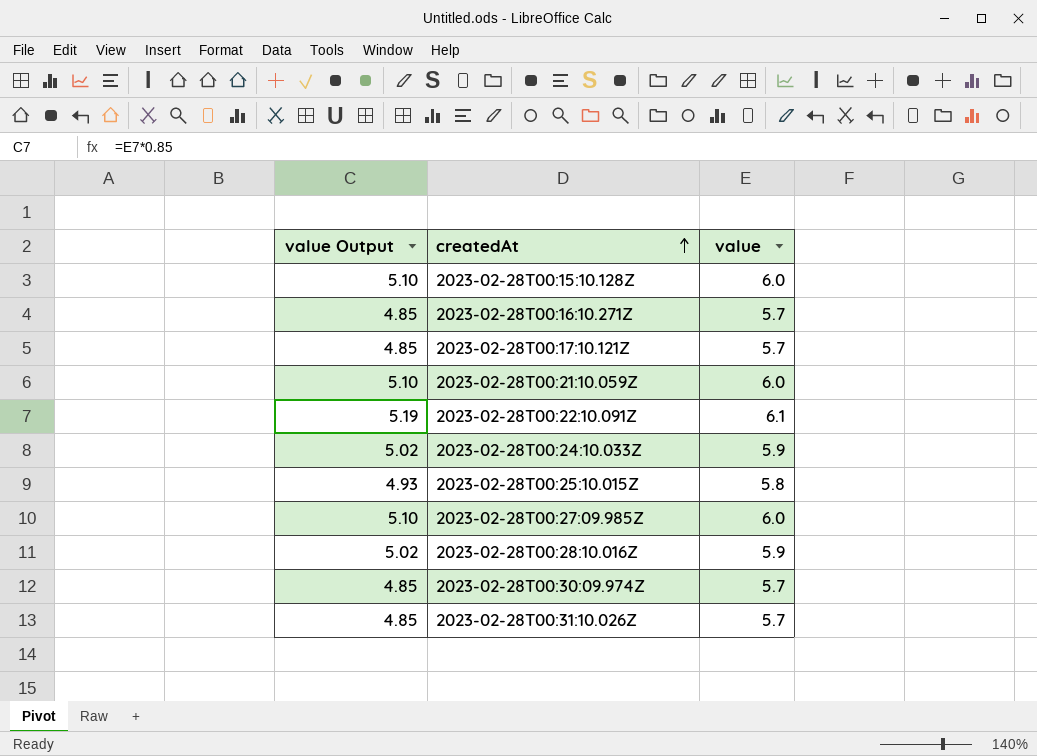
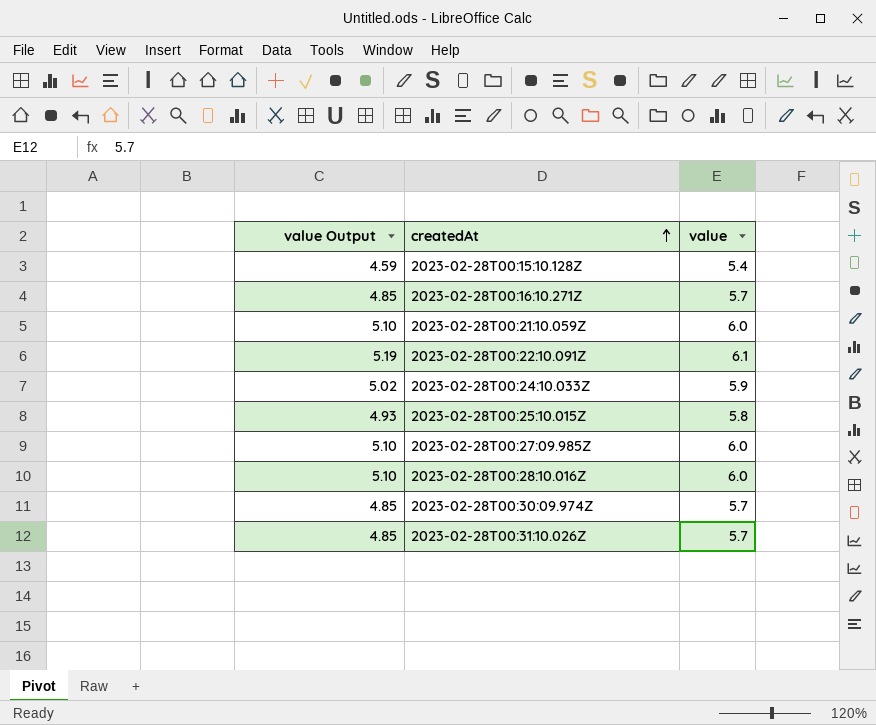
row 2023-02-28T00:17:10.121Z: 4.85 | 5.7 -> none
2023-02-28T00:15:10.128Z | value Output: 5.10 -> 4.59
2023-02-28T00:15:10.128Z | value: 6.0 -> 5.4
2023-02-28T00:28:10.016Z | value Output: 5.02 -> 5.10
2023-02-28T00:28:10.016Z | value: 5.9 -> 6.0

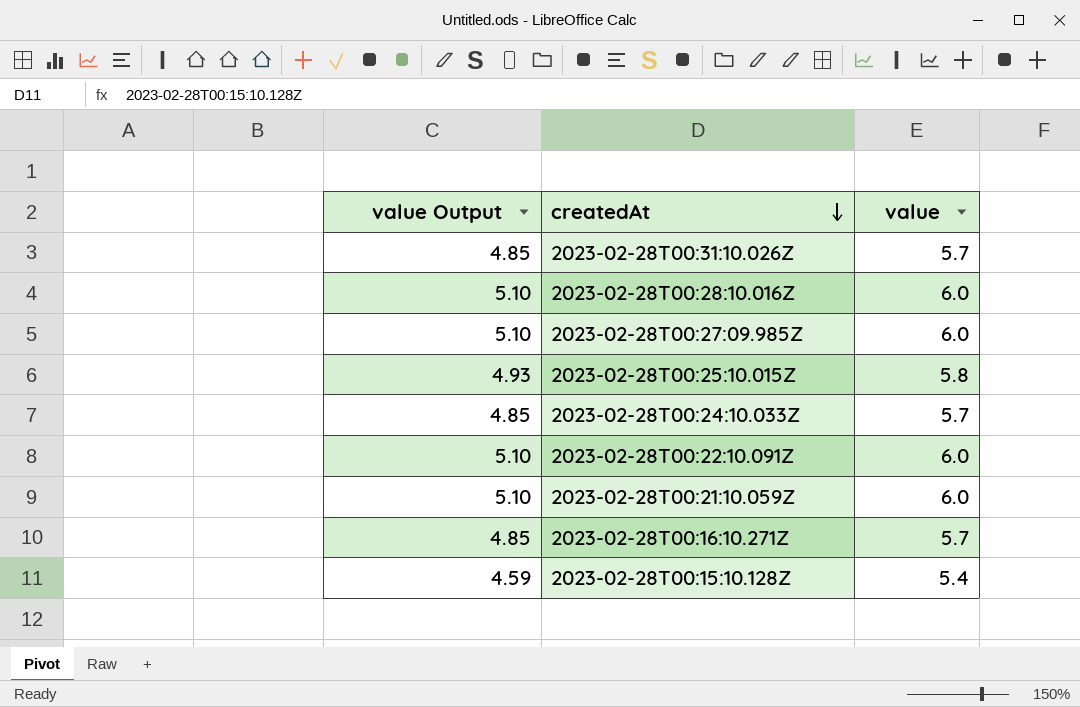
row order: createdAt ascending -> createdAt descending
row 2023-02-28T00:30:09.974Z: 4.85 | 5.7 -> none
2023-02-28T00:24:10.033Z | value Output: 5.02 -> 4.85
2023-02-28T00:24:10.033Z | value: 5.9 -> 5.7
2023-02-28T00:22:10.091Z | value Output: 5.19 -> 5.10
2023-02-28T00:22:10.091Z | value: 6.1 -> 6.0

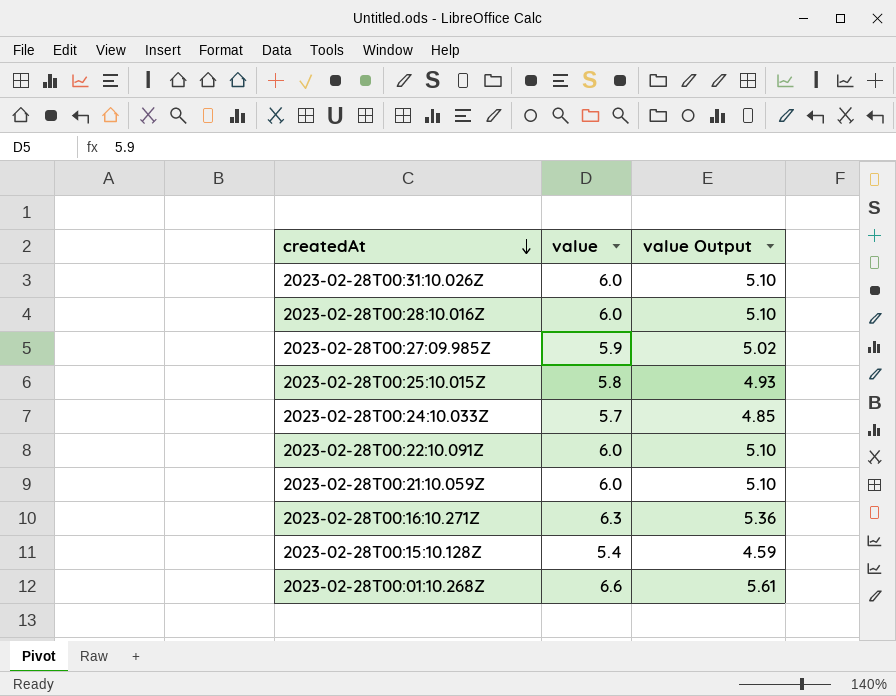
column value Output | position: 1 -> 3
2023-02-28T00:31:10.026Z | value: 5.7 -> 6.0
2023-02-28T00:31:10.026Z | value Output: 4.85 -> 5.10
2023-02-28T00:27:09.985Z | value: 6.0 -> 5.9
2023-02-28T00:27:09.985Z | value Output: 5.10 -> 5.02
2023-02-28T00:16:10.271Z | value: 5.7 -> 6.3
2023-02-28T00:16:10.271Z | value Output: 4.85 -> 5.36
row 2023-02-28T00:01:10.268Z: none -> 6.6 | 5.61

